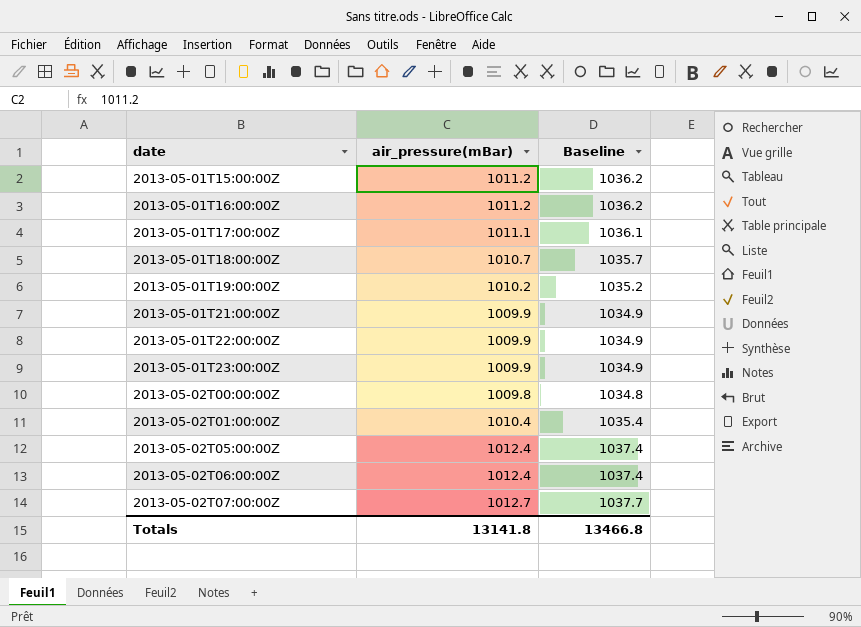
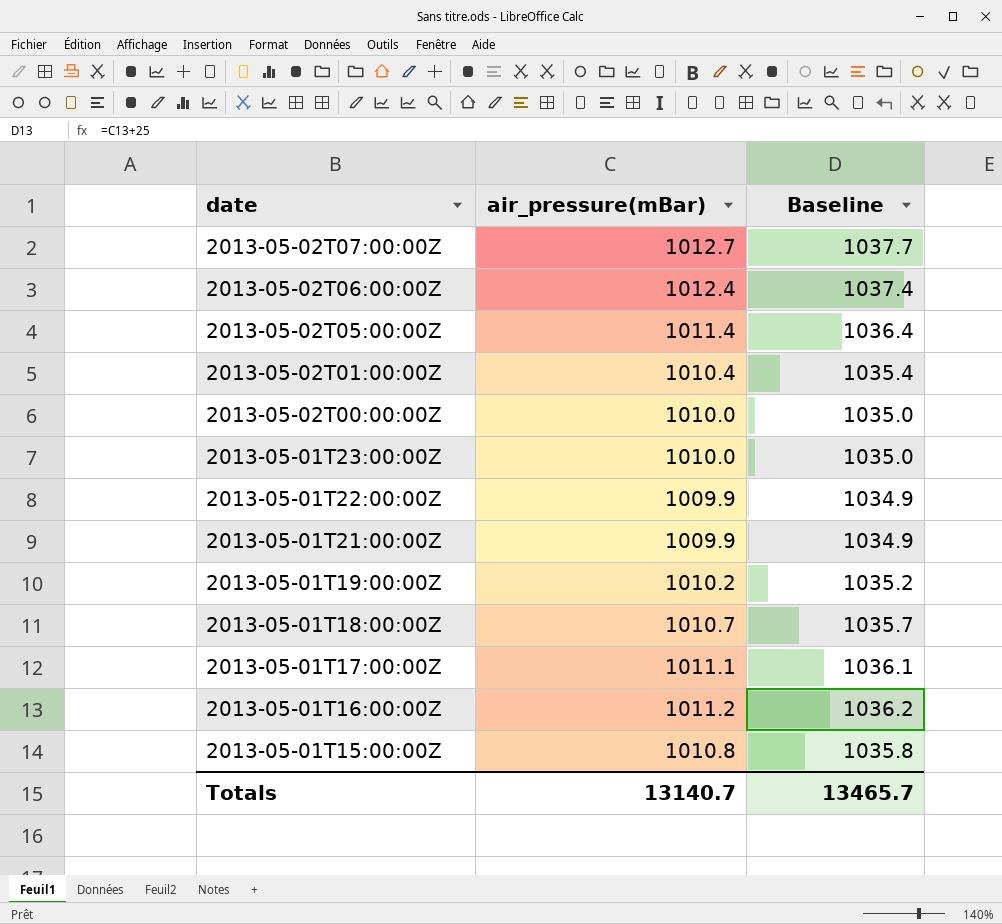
row order: date ascending -> date descending
2013-05-02T05:00:00Z | air_pressure(mBar): 1012.4 -> 1011.4
2013-05-02T05:00:00Z | Baseline: 1037.4 -> 1036.4
2013-05-02T00:00:00Z | air_pressure(mBar): 1009.8 -> 1010.0
2013-05-02T00:00:00Z | Baseline: 1034.8 -> 1035.0
2013-05-01T23:00:00Z | air_pressure(mBar): 1009.9 -> 1010.0
2013-05-01T23:00:00Z | Baseline: 1034.9 -> 1035.0
2013-05-01T15:00:00Z | air_pressure(mBar): 1011.2 -> 1010.8
2013-05-01T15:00:00Z | Baseline: 1036.2 -> 1035.8
Totals | air_pressure(mBar): 13141.8 -> 13140.7
Totals | Baseline: 13466.8 -> 13465.7

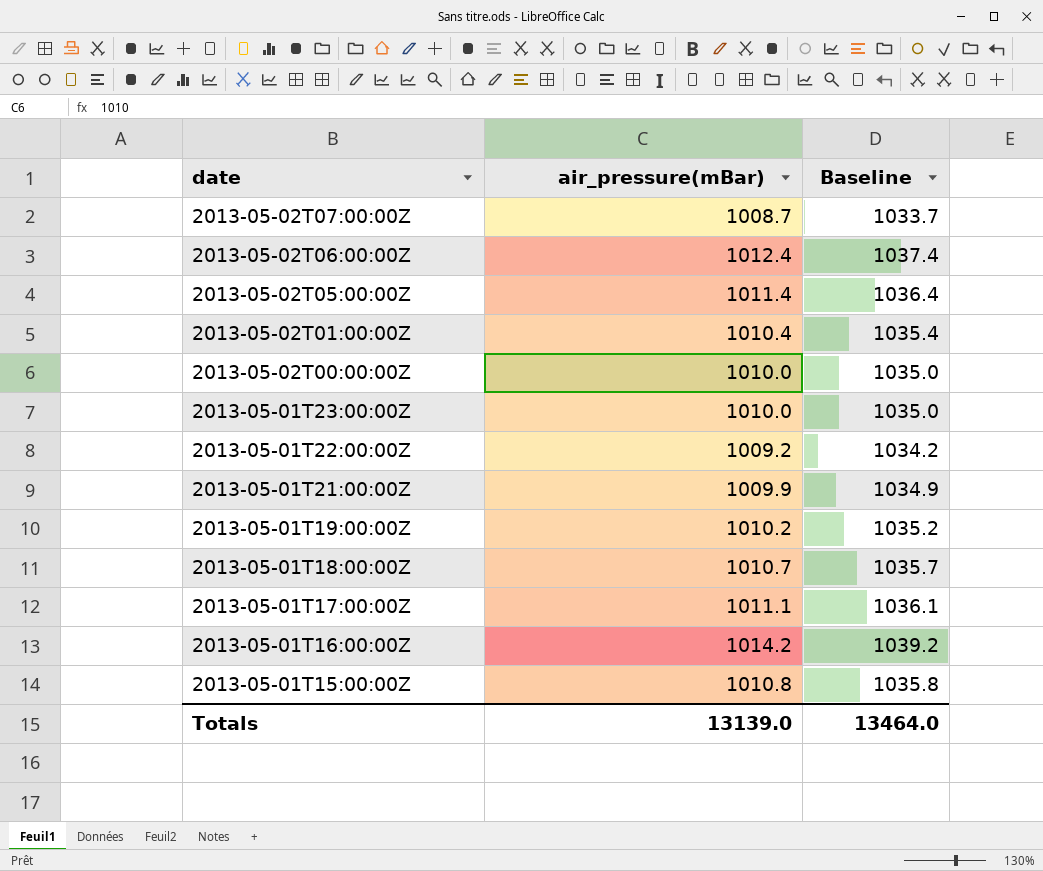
2013-05-02T07:00:00Z | air_pressure(mBar): 1012.7 -> 1008.7
2013-05-02T07:00:00Z | Baseline: 1037.7 -> 1033.7
2013-05-01T22:00:00Z | air_pressure(mBar): 1009.9 -> 1009.2
2013-05-01T22:00:00Z | Baseline: 1034.9 -> 1034.2
2013-05-01T16:00:00Z | air_pressure(mBar): 1011.2 -> 1014.2
2013-05-01T16:00:00Z | Baseline: 1036.2 -> 1039.2
Totals | air_pressure(mBar): 13140.7 -> 13139.0
Totals | Baseline: 13465.7 -> 13464.0

